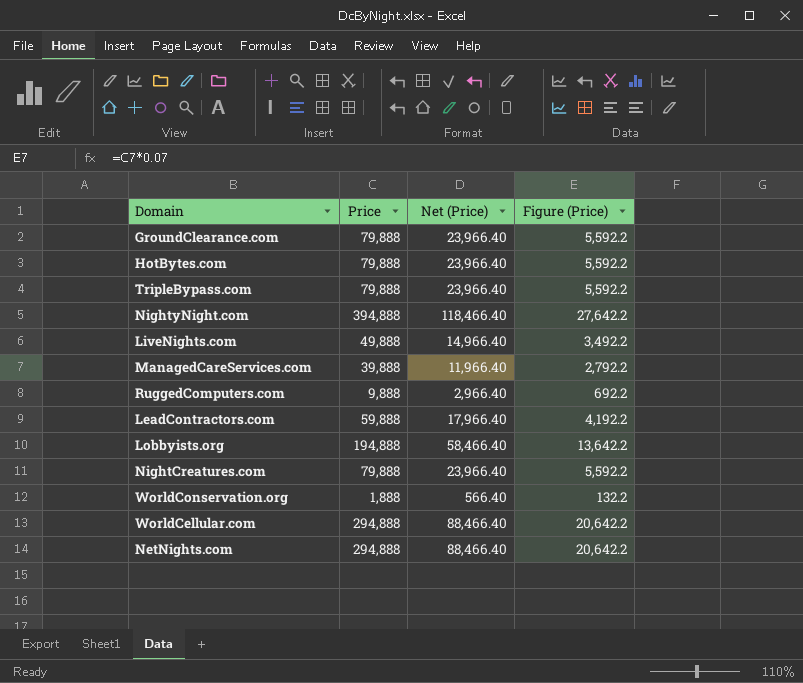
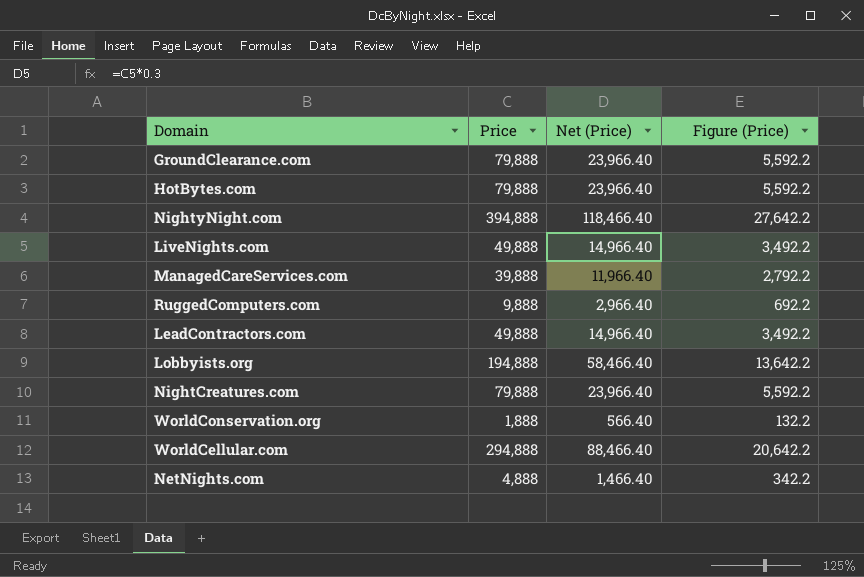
row TripleBypass.com: 79,888 | 23,966.40 | 5,592.2 -> none
LeadContractors.com | Price: 59,888 -> 49,888
LeadContractors.com | Net (Price): 17,966.40 -> 14,966.40
LeadContractors.com | Figure (Price): 4,192.2 -> 3,492.2
NetNights.com | Price: 294,888 -> 4,888
NetNights.com | Net (Price): 88,466.40 -> 1,466.40
NetNights.com | Figure (Price): 20,642.2 -> 342.2

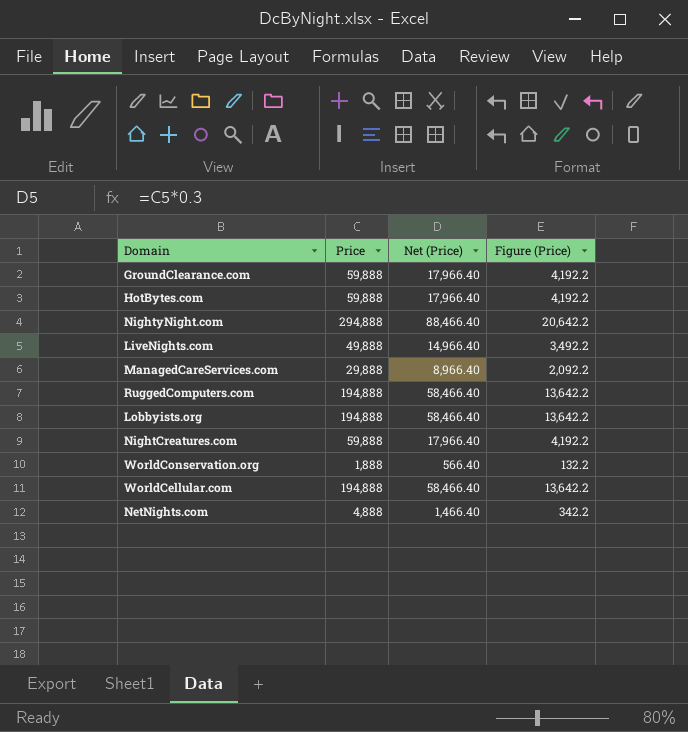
row LeadContractors.com: 49,888 | 14,966.40 | 3,492.2 -> none
GroundClearance.com | Price: 79,888 -> 59,888
GroundClearance.com | Net (Price): 23,966.40 -> 17,966.40
GroundClearance.com | Figure (Price): 5,592.2 -> 4,192.2
HotBytes.com | Price: 79,888 -> 59,888
HotBytes.com | Net (Price): 23,966.40 -> 17,966.40
HotBytes.com | Figure (Price): 5,592.2 -> 4,192.2
NightyNight.com | Price: 394,888 -> 294,888
NightyNight.com | Net (Price): 118,466.40 -> 88,466.40
NightyNight.com | Figure (Price): 27,642.2 -> 20,642.2
ManagedCareServices.com | Price: 39,888 -> 29,888
ManagedCareServices.com | Net (Price): 11,966.40 -> 8,966.40
ManagedCareServices.com | Figure (Price): 2,792.2 -> 2,092.2
RuggedComputers.com | Price: 9,888 -> 194,888
RuggedComputers.com | Net (Price): 2,966.40 -> 58,466.40
RuggedComputers.com | Figure (Price): 692.2 -> 13,642.2
NightCreatures.com | Price: 79,888 -> 59,888
NightCreatures.com | Net (Price): 23,966.40 -> 17,966.40
NightCreatures.com | Figure (Price): 5,592.2 -> 4,192.2
WorldCellular.com | Price: 294,888 -> 194,888
WorldCellular.com | Net (Price): 88,466.40 -> 58,466.40
WorldCellular.com | Figure (Price): 20,642.2 -> 13,642.2

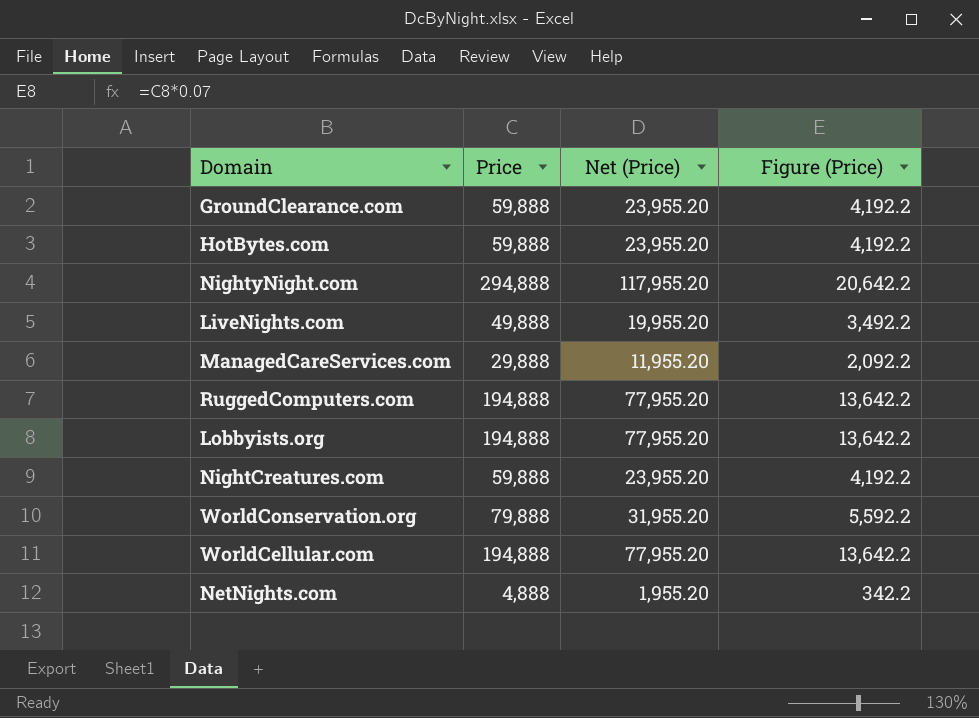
column Net (Price) | formula: [Price] * 0.3 -> [Price] * 0.4
WorldConservation.org | Price: 1,888 -> 79,888
WorldConservation.org | Figure (Price): 132.2 -> 5,592.2

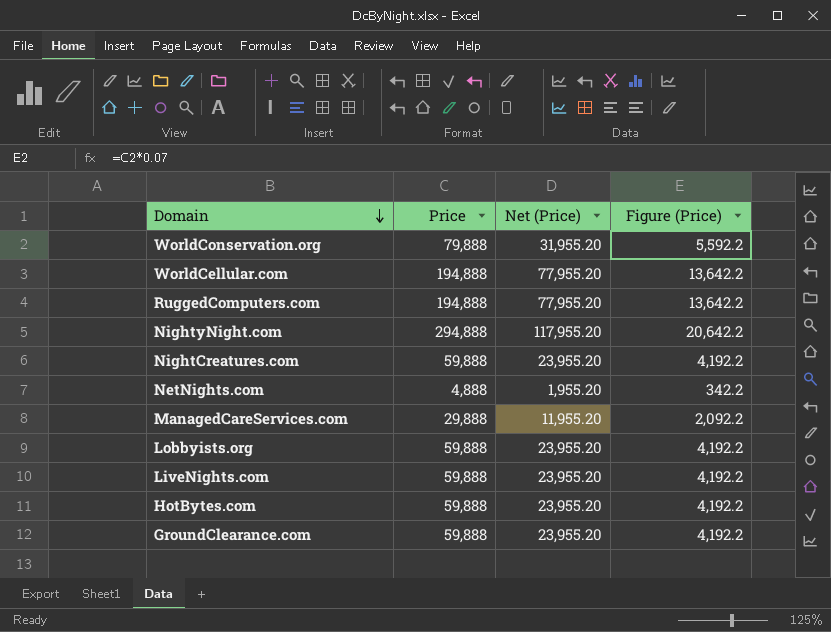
row order: none -> Domain descending
Lobbyists.org | Price: 194,888 -> 59,888
Lobbyists.org | Net (Price): 77,955.20 -> 23,955.20
Lobbyists.org | Figure (Price): 13,642.2 -> 4,192.2
LiveNights.com | Price: 49,888 -> 59,888
LiveNights.com | Net (Price): 19,955.20 -> 23,955.20
LiveNights.com | Figure (Price): 3,492.2 -> 4,192.2

